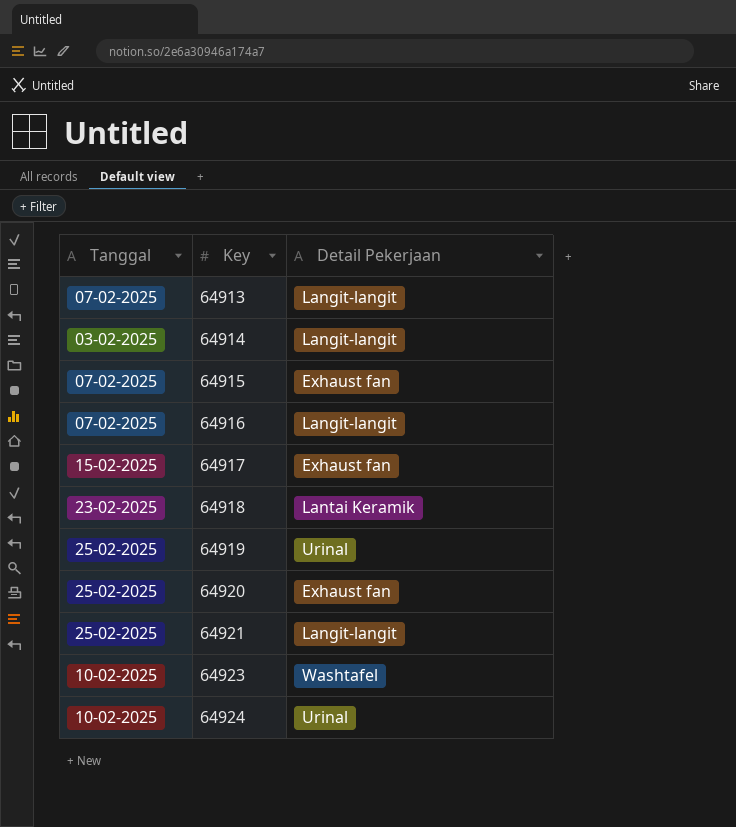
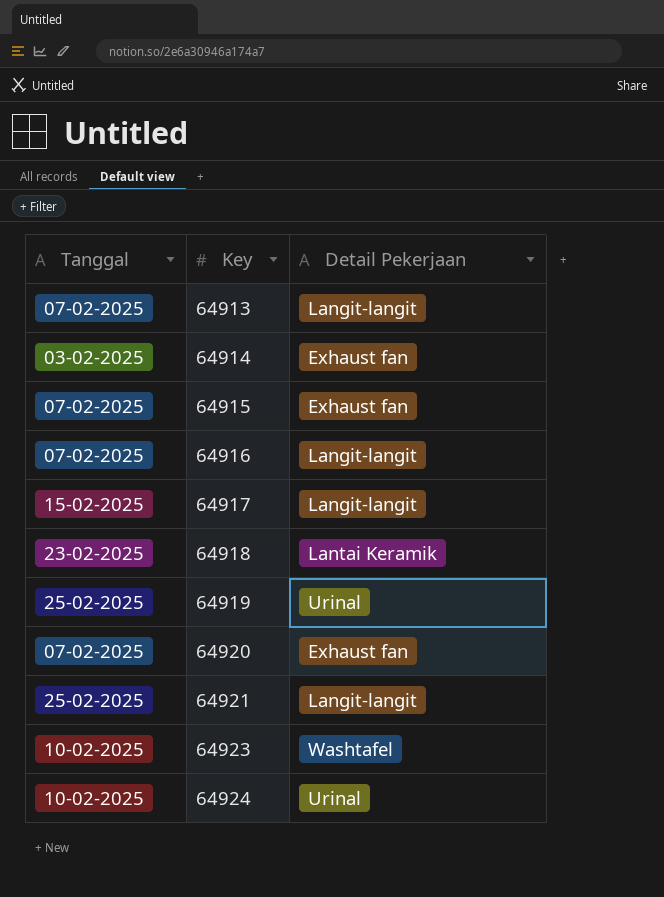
64914 | Detail Pekerjaan: Langit-langit -> Exhaust fan
64917 | Detail Pekerjaan: Exhaust fan -> Langit-langit
64920 | Tanggal: 25-02-2025 -> 07-02-2025

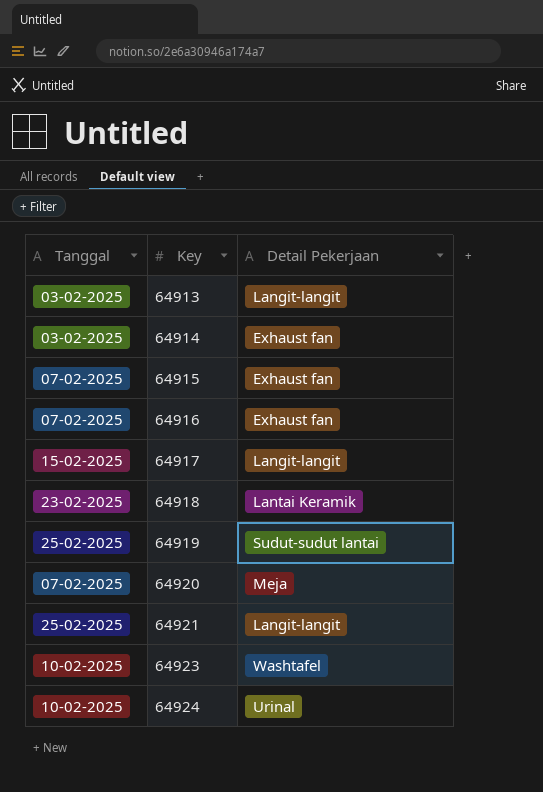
64913 | Tanggal: 07-02-2025 -> 03-02-2025
64916 | Detail Pekerjaan: Langit-langit -> Exhaust fan
64919 | Detail Pekerjaan: Urinal -> Sudut-sudut lantai
64920 | Detail Pekerjaan: Exhaust fan -> Meja

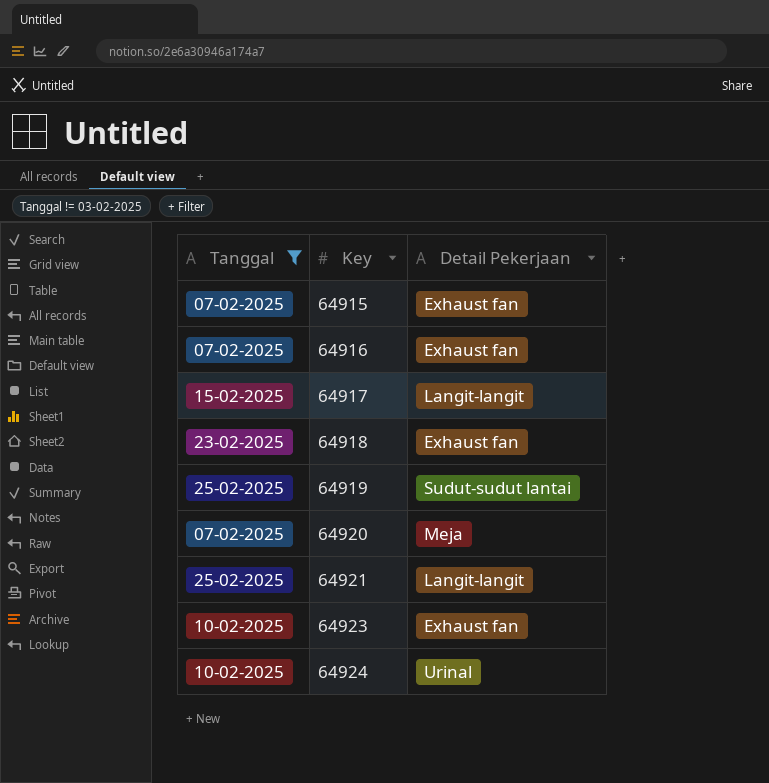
filter: none -> Tanggal != 03-02-2025
64918 | Detail Pekerjaan: Lantai Keramik -> Exhaust fan
64923 | Detail Pekerjaan: Washtafel -> Exhaust fan

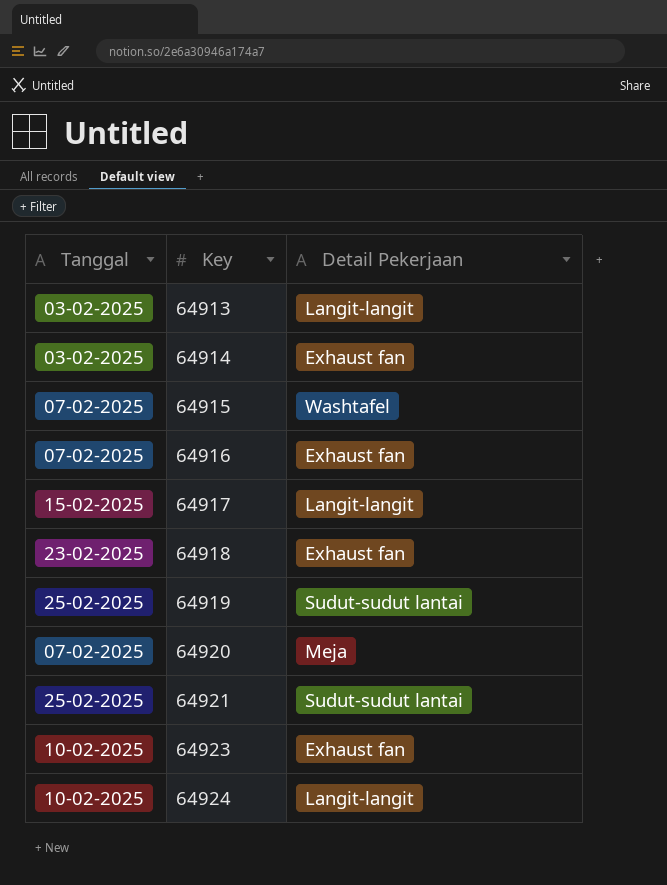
filter: Tanggal != 03-02-2025 -> none
64915 | Detail Pekerjaan: Exhaust fan -> Washtafel
64921 | Detail Pekerjaan: Langit-langit -> Sudut-sudut lantai
64924 | Detail Pekerjaan: Urinal -> Langit-langit

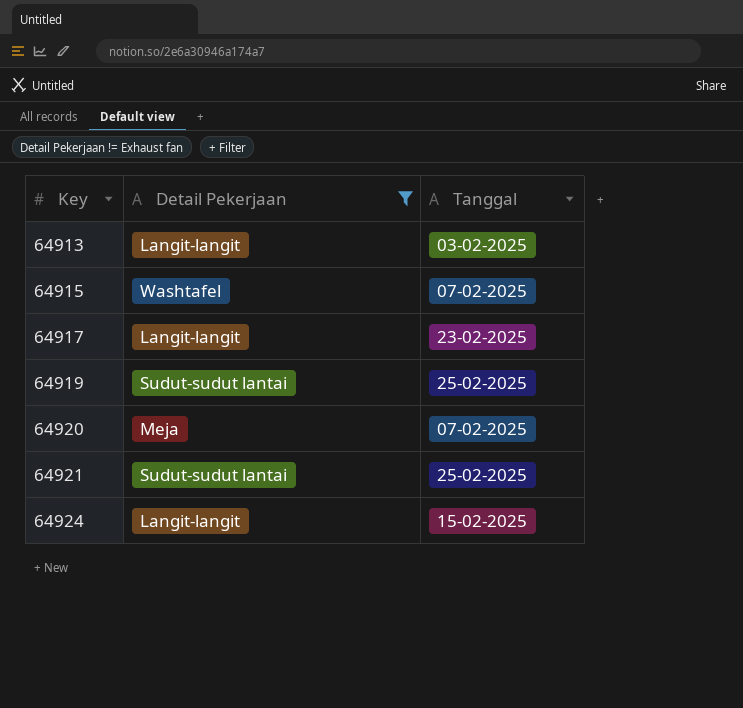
filter: none -> Detail Pekerjaan != Exhaust fan
column Tanggal | position: 1 -> 3
64917 | Tanggal: 15-02-2025 -> 23-02-2025
64924 | Tanggal: 10-02-2025 -> 15-02-2025

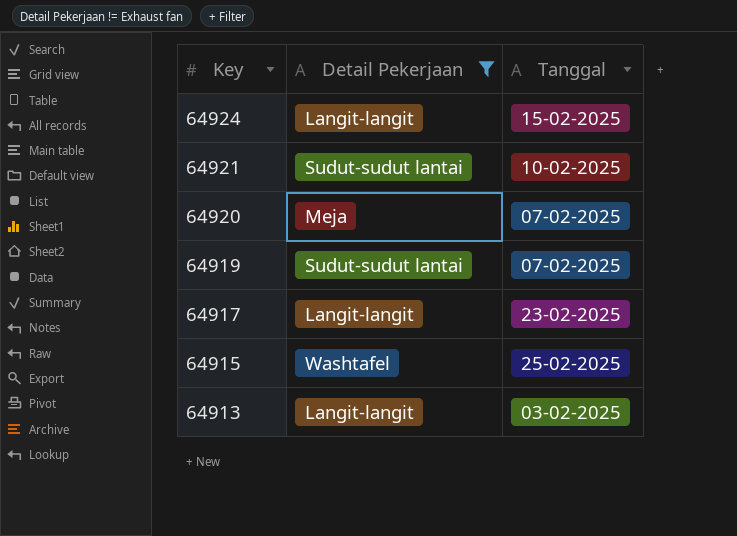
row order: Key ascending -> Key descending
64921 | Tanggal: 25-02-2025 -> 10-02-2025
64919 | Tanggal: 25-02-2025 -> 07-02-2025
64915 | Tanggal: 07-02-2025 -> 25-02-2025

